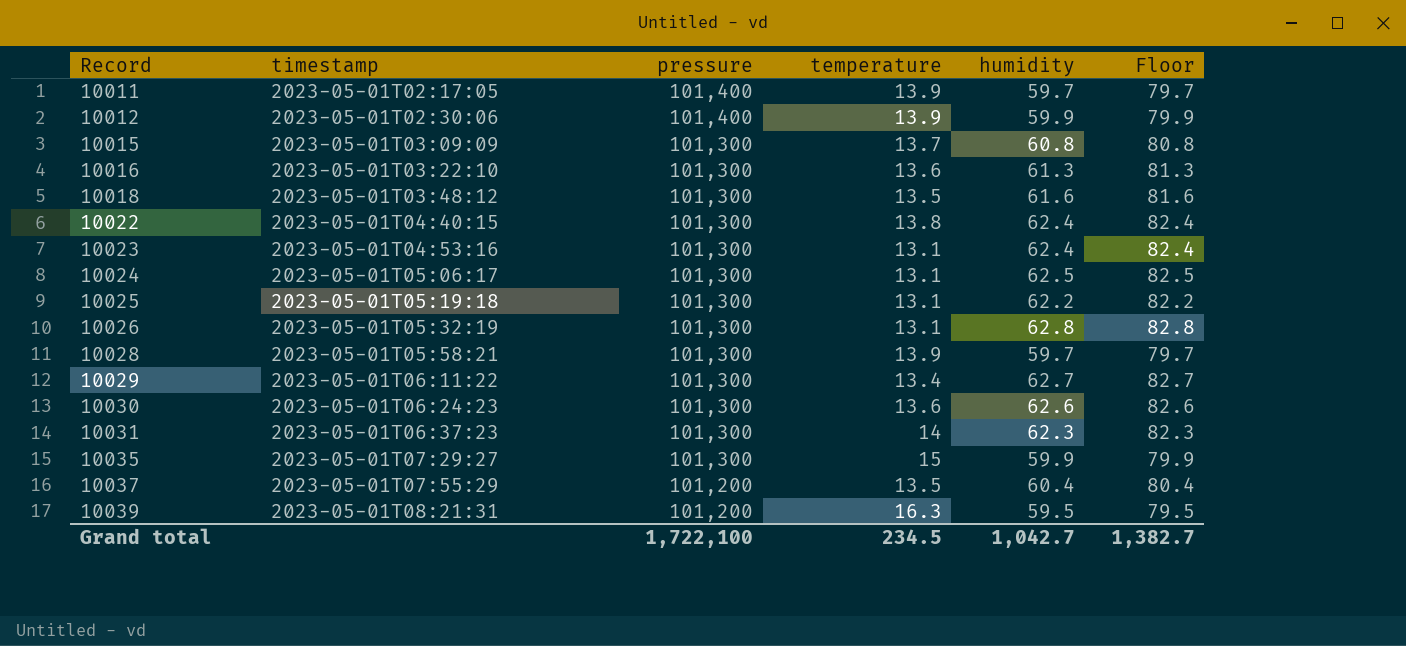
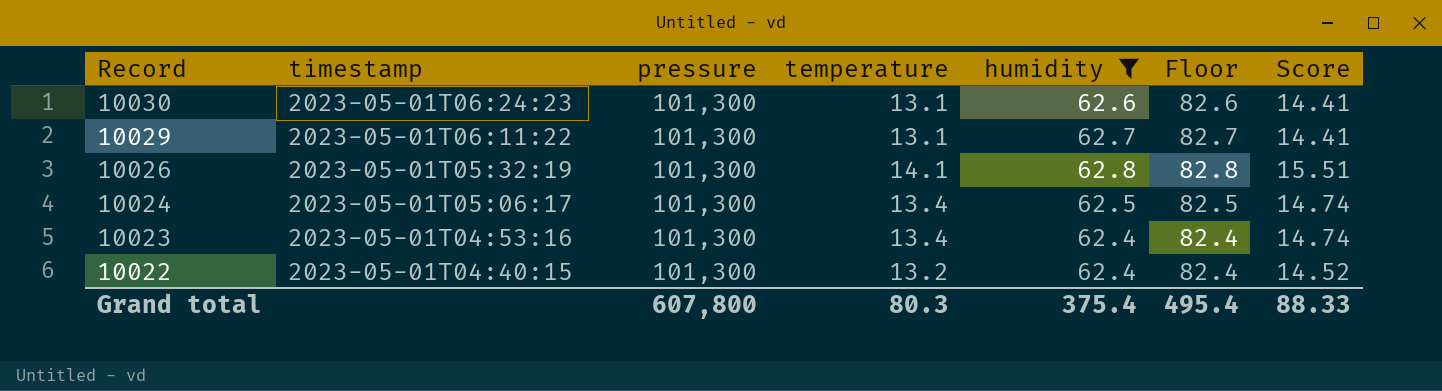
filter: none -> humidity >= 62.4
row order: Record ascending -> Record descending
column Score | formula: none -> [temperature] * 1.1
10030 | temperature: 13.6 -> 13.1
10029 | temperature: 13.4 -> 13.1
10026 | temperature: 13.1 -> 14.1
10024 | temperature: 13.1 -> 13.4
10023 | temperature: 13.1 -> 13.4
10022 | temperature: 13.8 -> 13.2
Grand total | pressure: 1,722,100 -> 607,800
Grand total | temperature: 234.5 -> 80.3
Grand total | humidity: 1,042.7 -> 375.4
Grand total | Floor: 1,382.7 -> 495.4

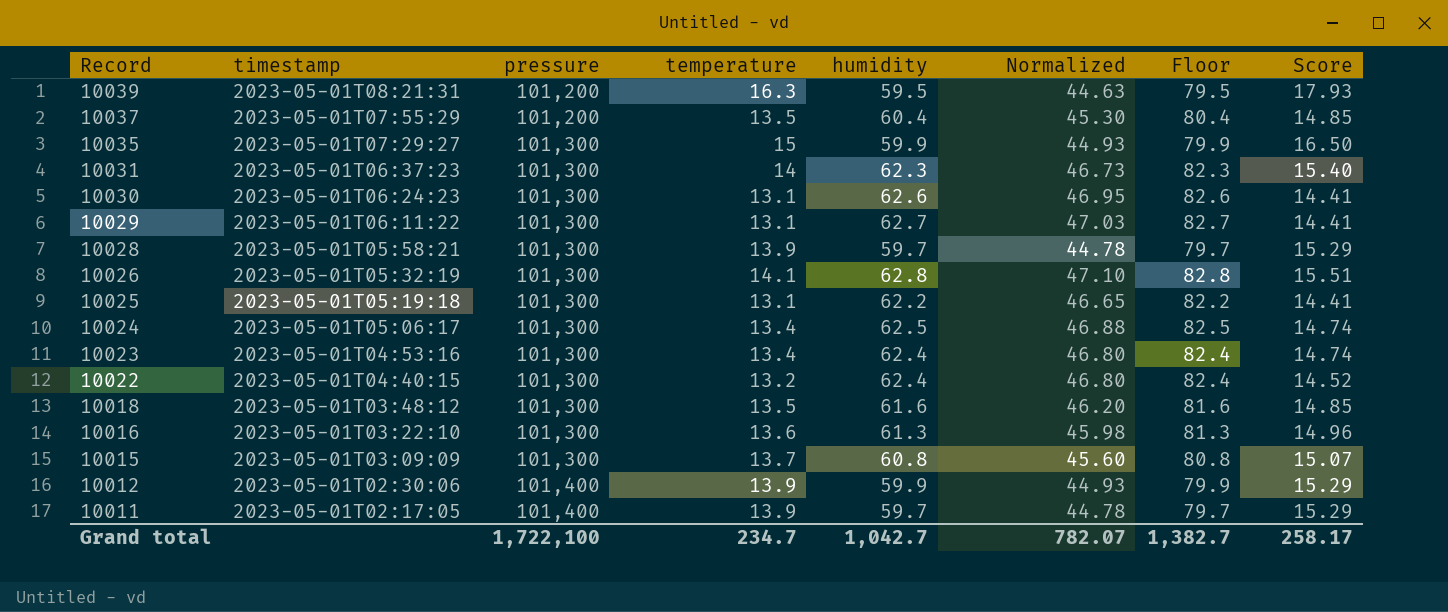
filter: humidity >= 62.4 -> none
column Normalized | formula: none -> [humidity] * 0.75
Grand total | pressure: 607,800 -> 1,722,100
Grand total | temperature: 80.3 -> 234.7
Grand total | humidity: 375.4 -> 1,042.7
Grand total | Floor: 495.4 -> 1,382.7
Grand total | Score: 88.33 -> 258.17

